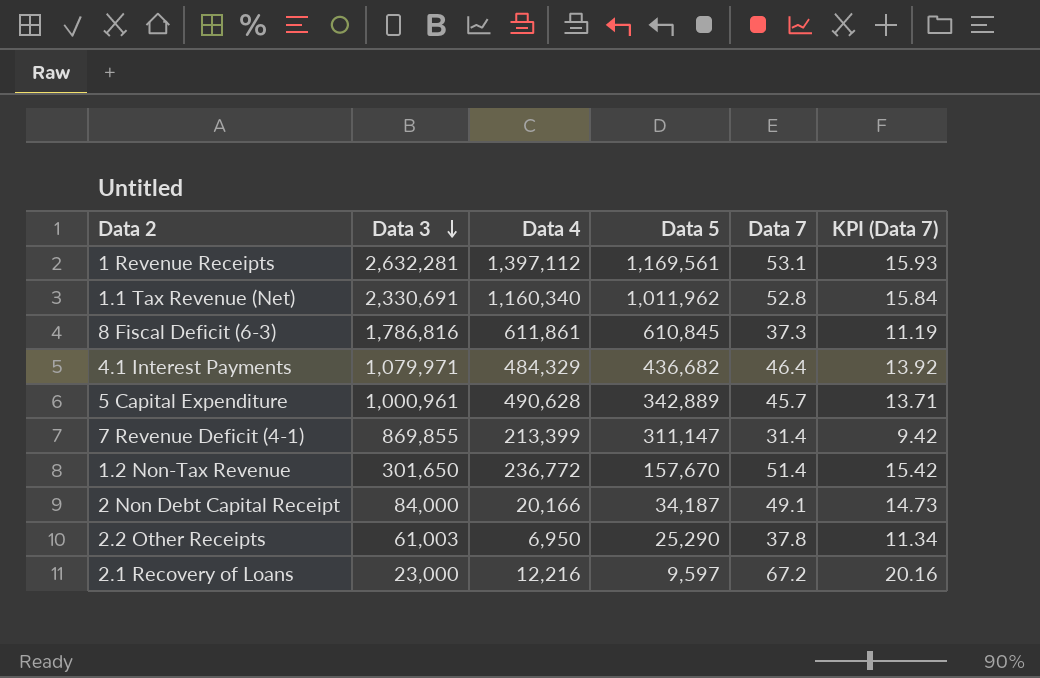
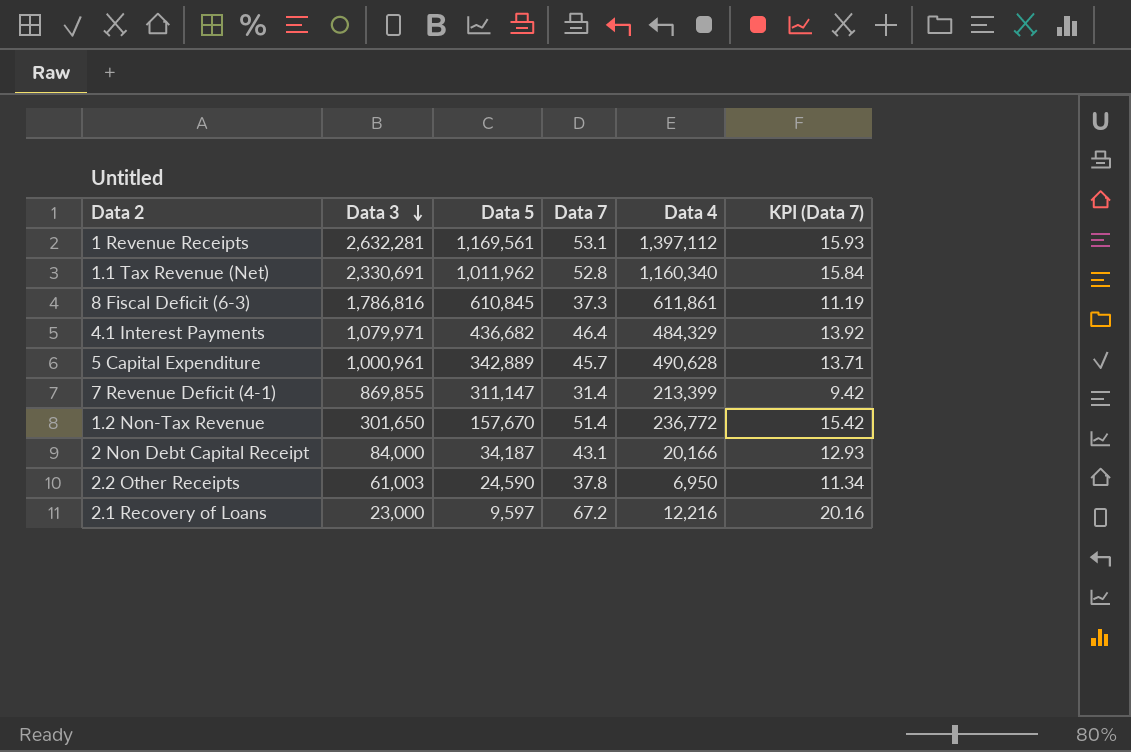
column Data 4 | position: 3 -> 5
2 Non Debt Capital Receipt | Data 7: 49.1 -> 43.1
2 Non Debt Capital Receipt | KPI (Data 7): 14.73 -> 12.93
2.2 Other Receipts | Data 5: 25,290 -> 24,590

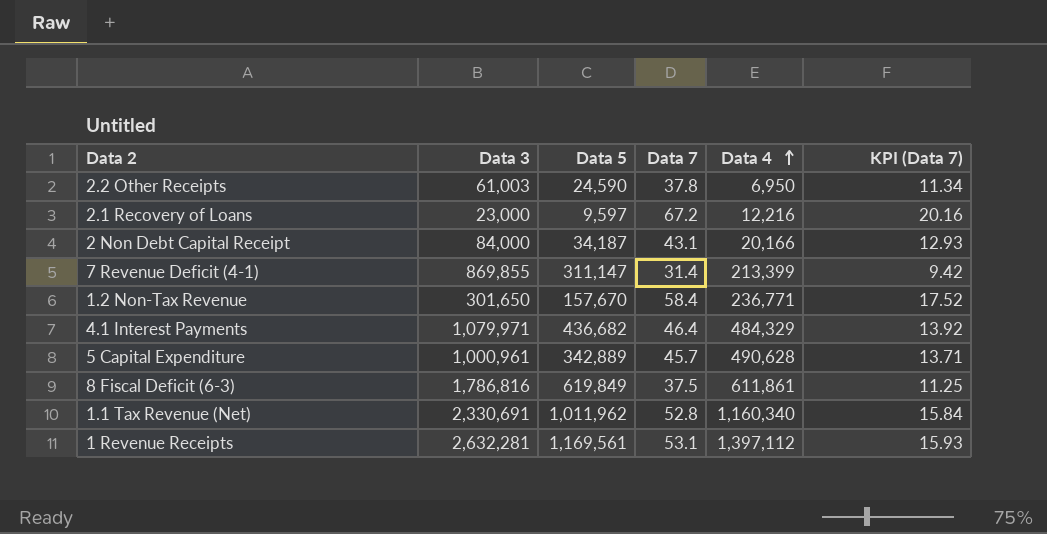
row order: Data 3 descending -> Data 4 ascending
1.2 Non-Tax Revenue | Data 7: 51.4 -> 58.4
1.2 Non-Tax Revenue | Data 4: 236,772 -> 236,771
1.2 Non-Tax Revenue | KPI (Data 7): 15.42 -> 17.52
8 Fiscal Deficit (6-3) | Data 5: 610,845 -> 619,849
8 Fiscal Deficit (6-3) | Data 7: 37.3 -> 37.5
8 Fiscal Deficit (6-3) | KPI (Data 7): 11.19 -> 11.25

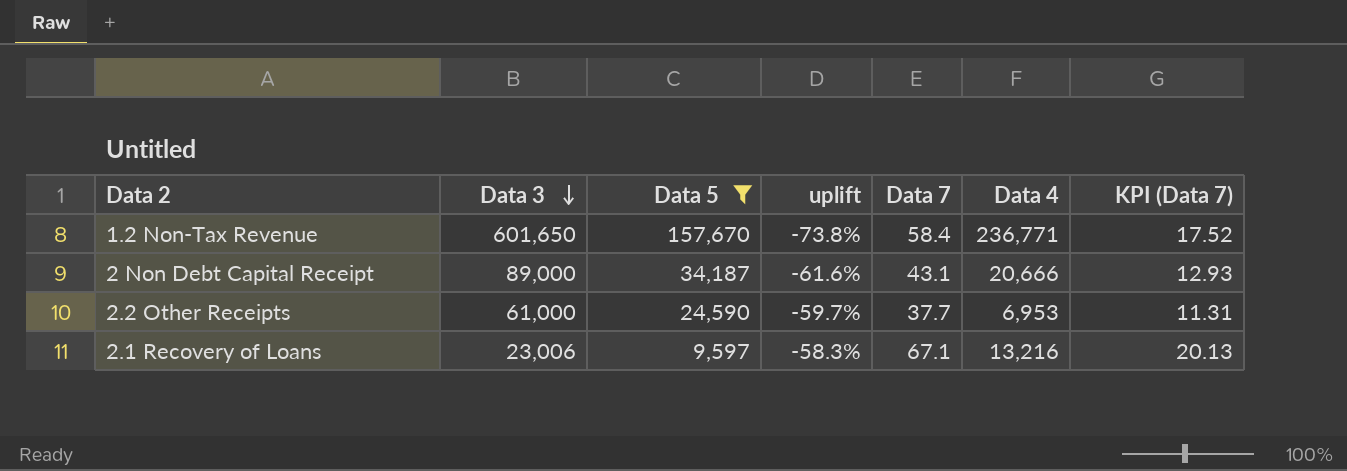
filter: none -> Data 5 <= 157,670
row order: Data 4 ascending -> Data 3 descending
column uplift | formula: none -> ([Data 5] - [Data 3]) / [Data 3]
1.2 Non-Tax Revenue | Data 3: 301,650 -> 601,650
2 Non Debt Capital Receipt | Data 3: 84,000 -> 89,000
2 Non Debt Capital Receipt | Data 4: 20,166 -> 20,666
2.2 Other Receipts | Data 3: 61,003 -> 61,000
2.2 Other Receipts | Data 7: 37.8 -> 37.7
2.2 Other Receipts | Data 4: 6,950 -> 6,953
2.2 Other Receipts | KPI (Data 7): 11.34 -> 11.31
2.1 Recovery of Loans | Data 3: 23,000 -> 23,006
2.1 Recovery of Loans | Data 7: 67.2 -> 67.1
2.1 Recovery of Loans | Data 4: 12,216 -> 13,216
2.1 Recovery of Loans | KPI (Data 7): 20.16 -> 20.13

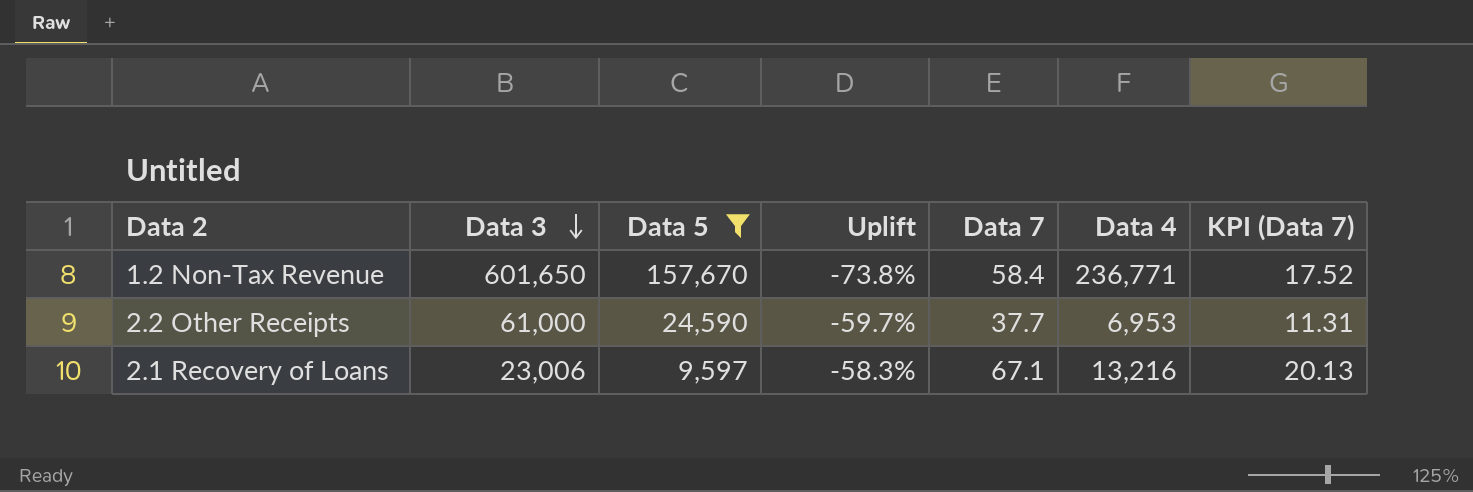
column name: uplift -> Uplift
row 2 Non Debt Capital Receipt: 89,000 | 34,187 | -61.6% | 43.1 | 20,666 | 12.93 -> none

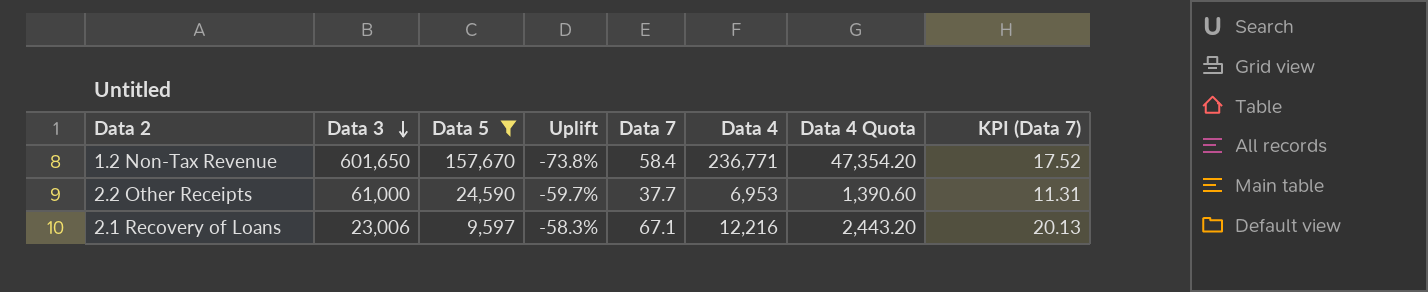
column Data 4 Quota | formula: none -> [Data 4] * 0.2
2.1 Recovery of Loans | Data 4: 13,216 -> 12,216

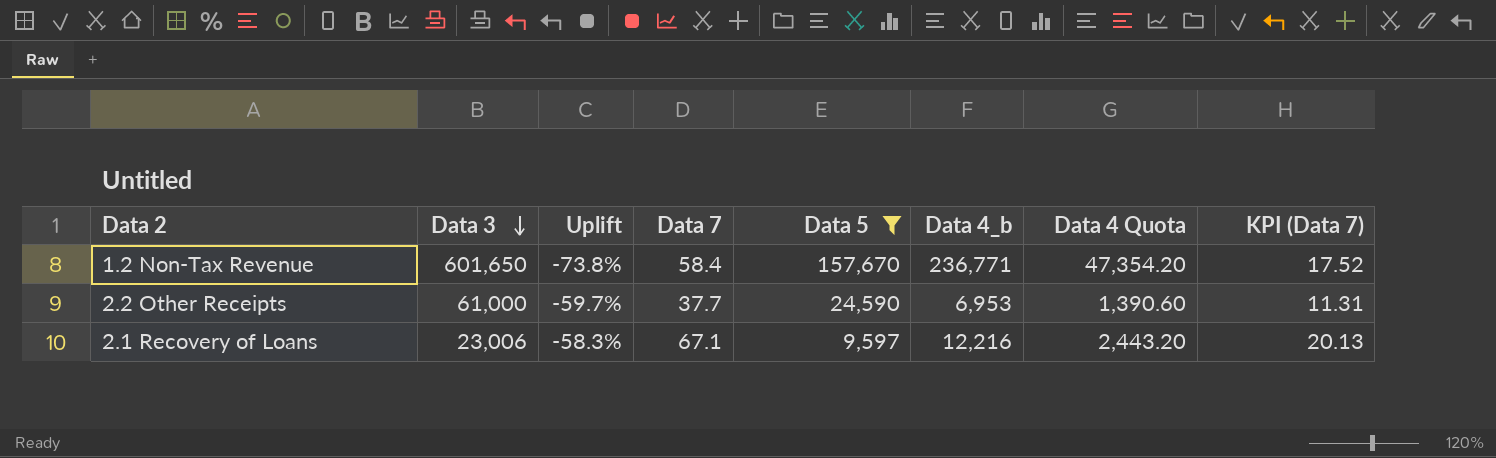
column Data 5 | position: 3 -> 5
column name: Data 4 -> Data 4_b

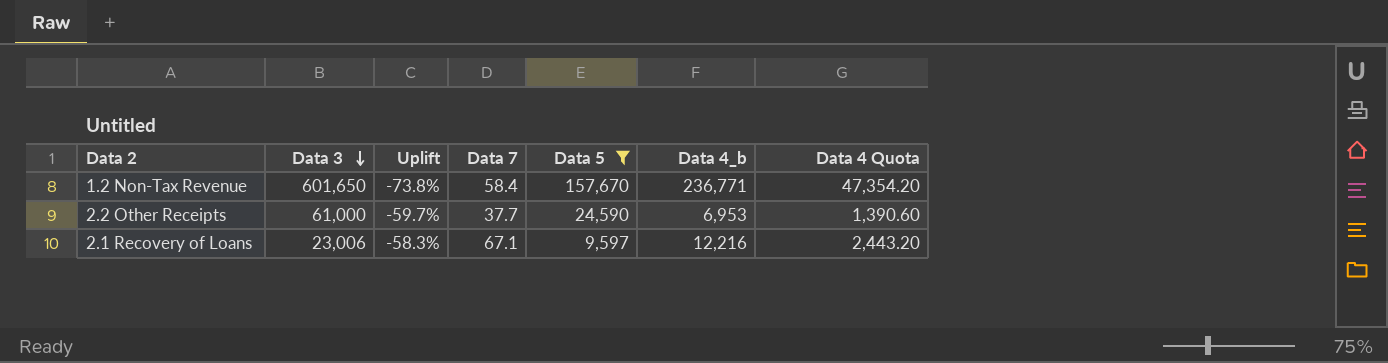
column KPI (Data 7) | formula: [Data 7] * 0.3 -> none

